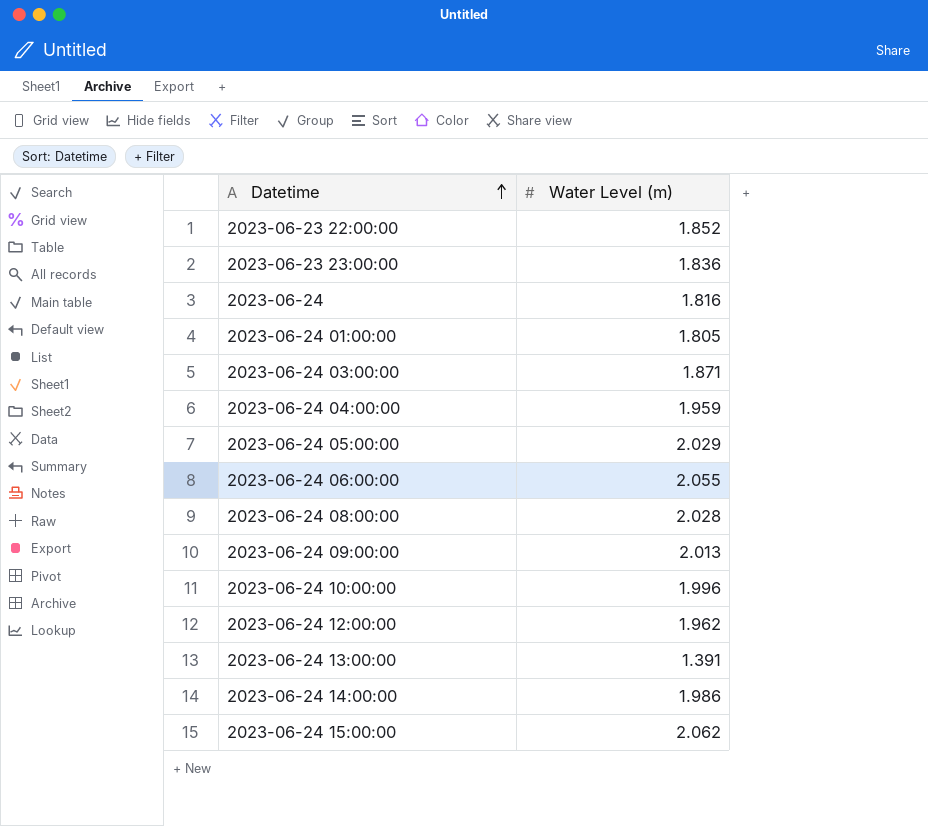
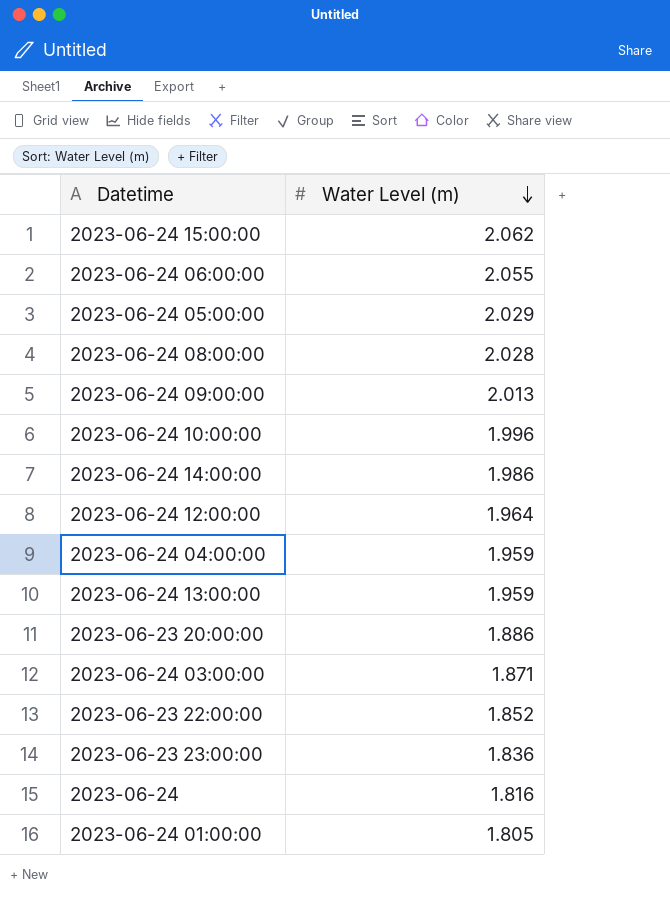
row order: Datetime ascending -> Water Level (m) descending
2023-06-24 12:00:00 | Water Level (m): 1.962 -> 1.964
2023-06-24 13:00:00 | Water Level (m): 1.391 -> 1.959
row 2023-06-23 20:00:00: none -> 1.886

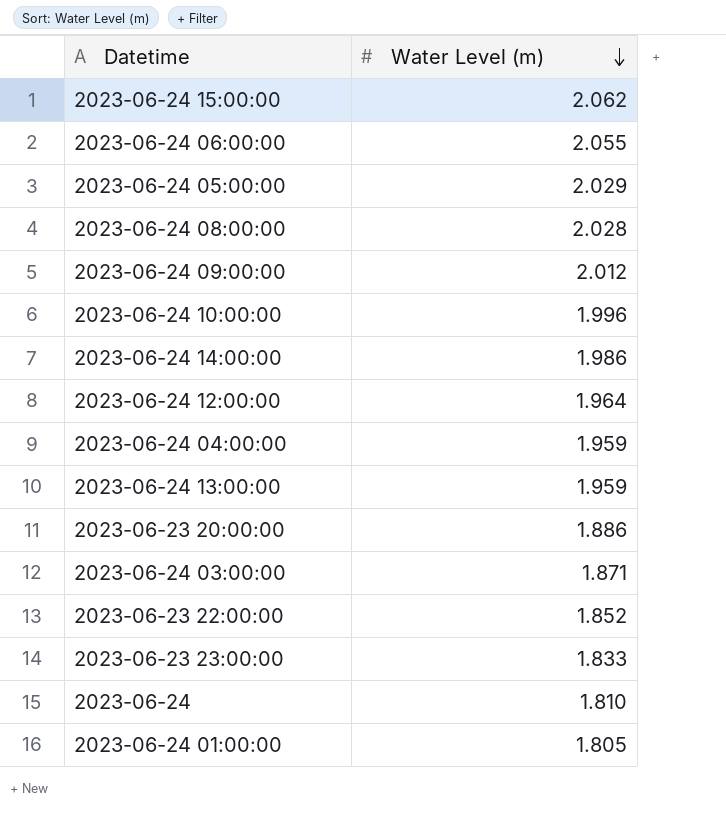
2023-06-24 09:00:00 | Water Level (m): 2.013 -> 2.012
2023-06-23 23:00:00 | Water Level (m): 1.836 -> 1.833
2023-06-24 | Water Level (m): 1.816 -> 1.810

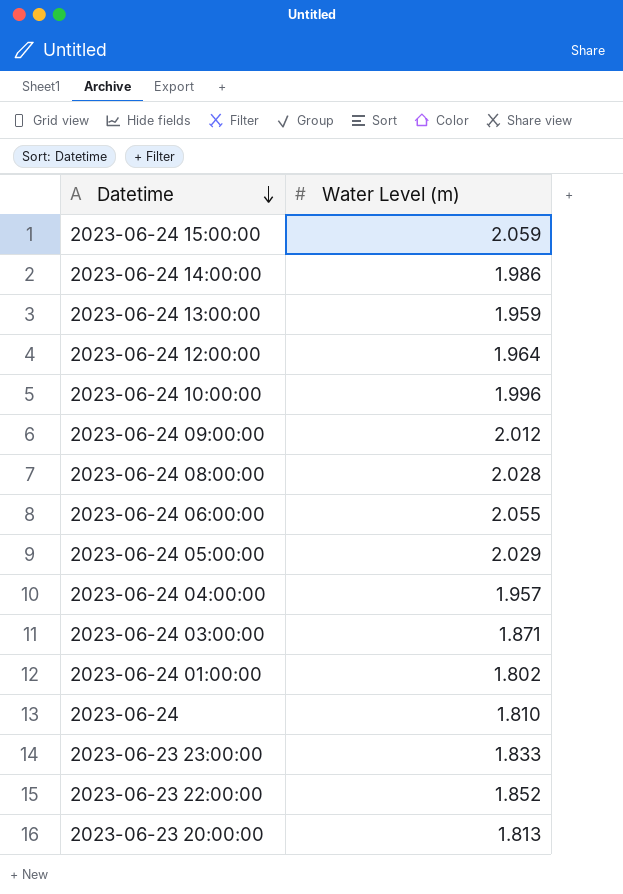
row order: Water Level (m) descending -> Datetime descending
2023-06-24 15:00:00 | Water Level (m): 2.062 -> 2.059
2023-06-24 04:00:00 | Water Level (m): 1.959 -> 1.957
2023-06-24 01:00:00 | Water Level (m): 1.805 -> 1.802
2023-06-23 20:00:00 | Water Level (m): 1.886 -> 1.813

